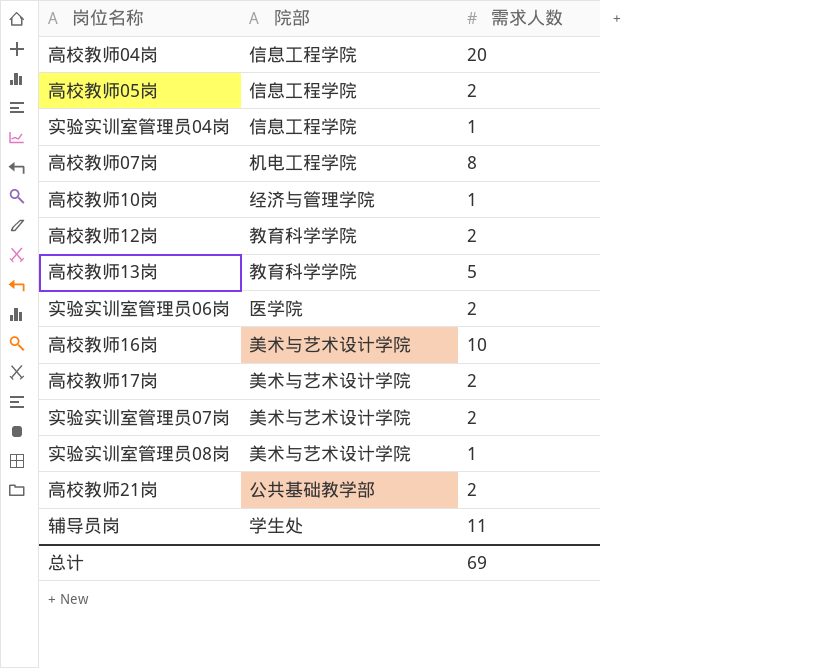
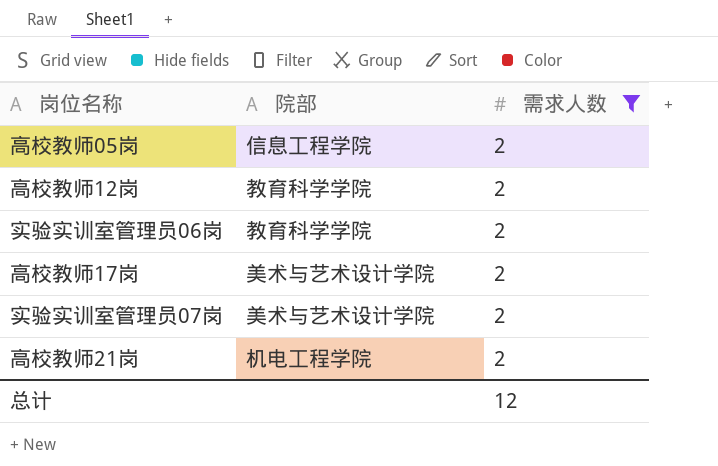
filter: none -> 需求人数 = 2
实验实训室管理员06岗 | 院部: 医学院 -> 教育科学学院
高校教师21岗 | 院部: 公共基础教学部 -> 机电工程学院
总计 | 需求人数: 69 -> 12

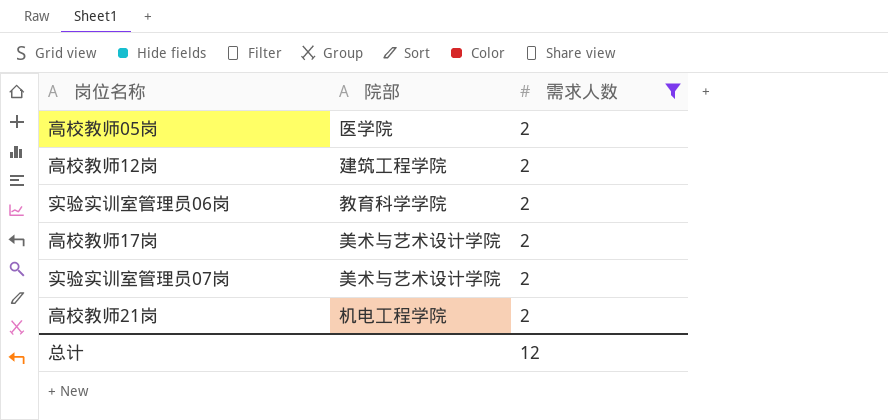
高校教师05岗 | 院部: 信息工程学院 -> 医学院
高校教师12岗 | 院部: 教育科学学院 -> 建筑工程学院

